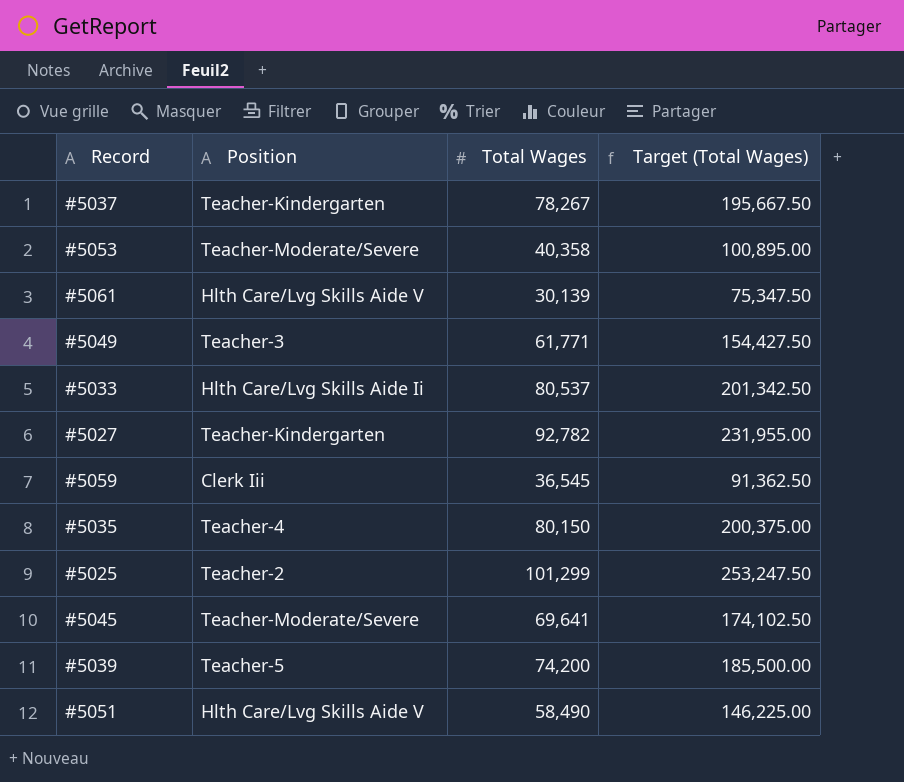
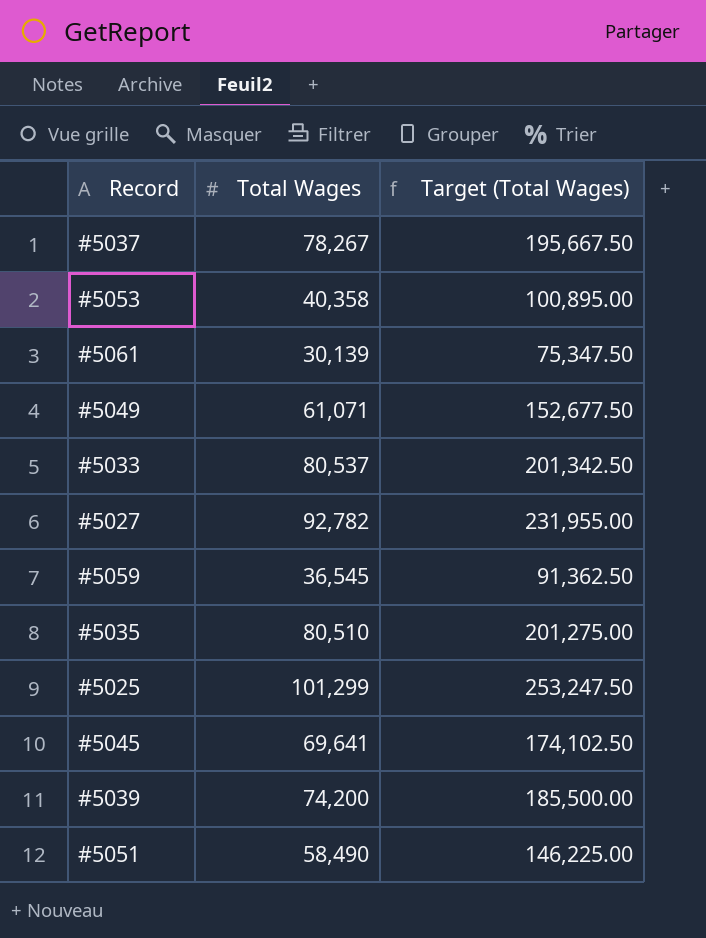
column Position | position: 2 -> none
#5049 | Total Wages: 61,771 -> 61,071
#5049 | Target (Total Wages): 154,427.50 -> 152,677.50
#5035 | Total Wages: 80,150 -> 80,510
#5035 | Target (Total Wages): 200,375.00 -> 201,275.00

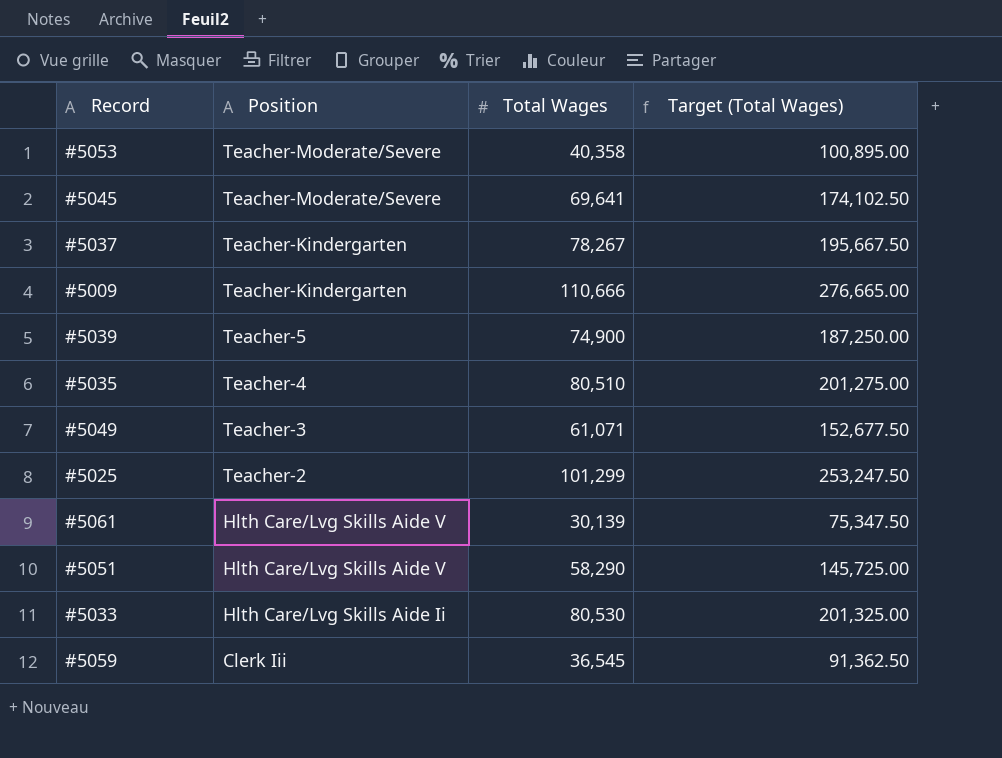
row order: none -> Position descending
column Position | position: none -> 2
row #5027: 92,782 | 231,955.00 -> none
row #5009: none -> Teacher-Kindergarten | 110,666 | 276,665.00
#5039 | Total Wages: 74,200 -> 74,900
#5039 | Target (Total Wages): 185,500.00 -> 187,250.00
#5051 | Total Wages: 58,490 -> 58,290
#5051 | Target (Total Wages): 146,225.00 -> 145,725.00
#5033 | Total Wages: 80,537 -> 80,530
#5033 | Target (Total Wages): 201,342.50 -> 201,325.00

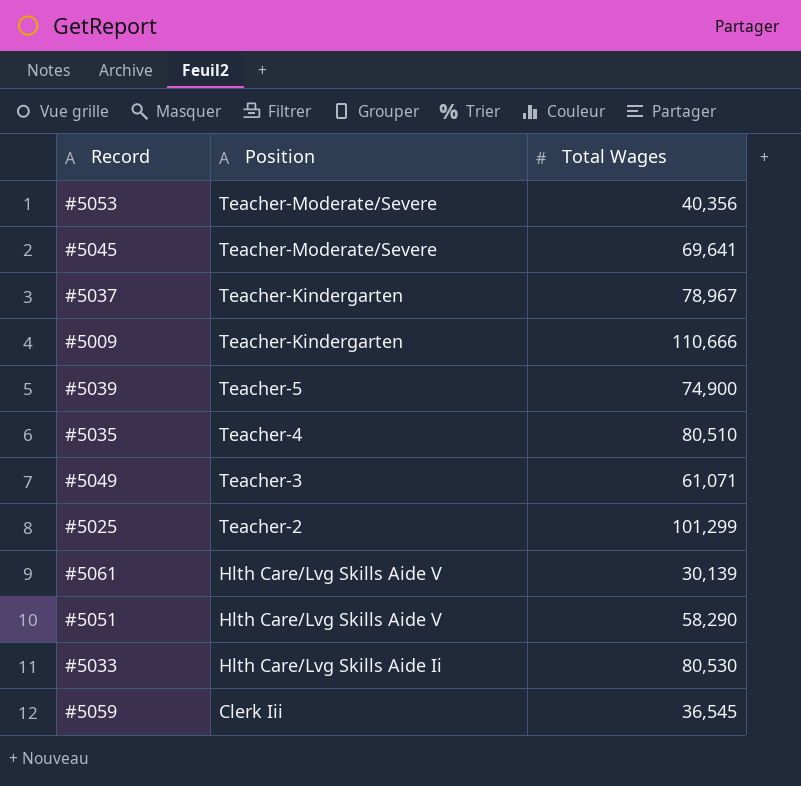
column Target (Total Wages) | formula: [Total Wages] * 2.5 -> none
#5053 | Total Wages: 40,358 -> 40,356
#5037 | Total Wages: 78,267 -> 78,967

